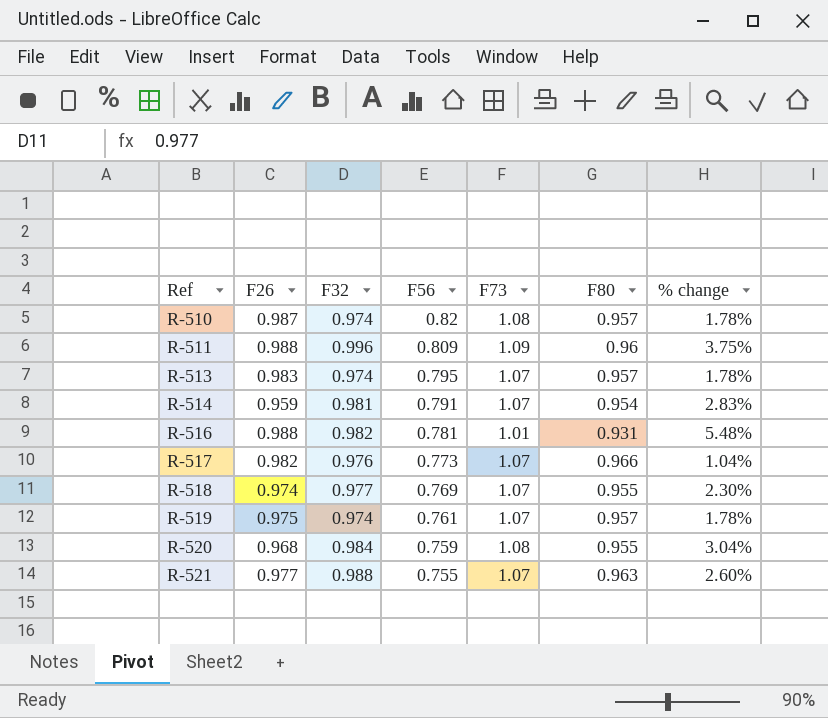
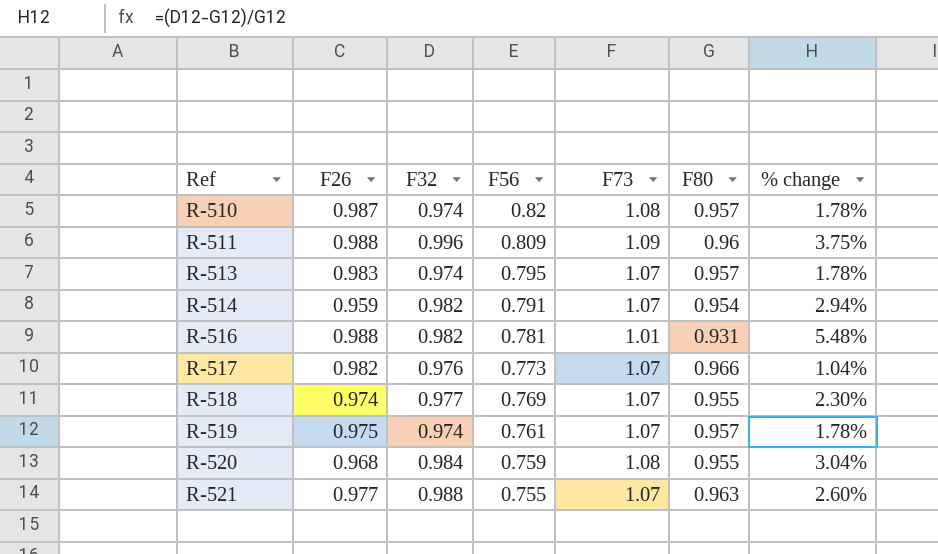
R-514 | F32: 0.981 -> 0.982
R-514 | % change: 2.83% -> 2.94%

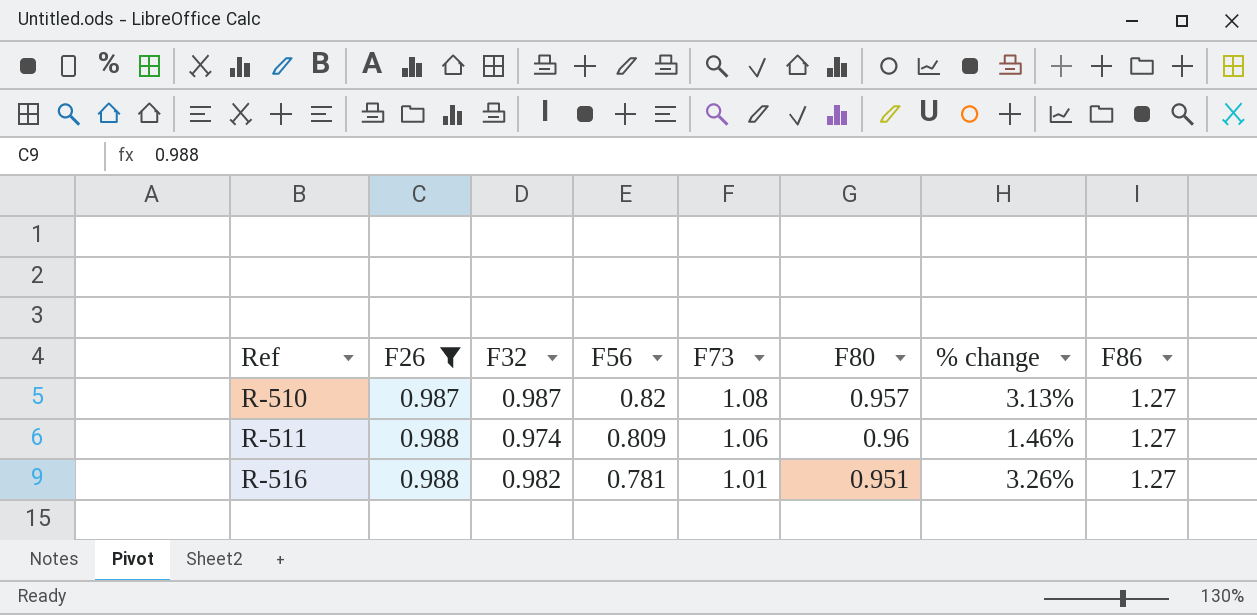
filter: none -> F26 >= 0.987
column F86 | position: none -> 8
R-510 | F32: 0.974 -> 0.987
R-510 | % change: 1.78% -> 3.13%
R-511 | F32: 0.996 -> 0.974
R-511 | F73: 1.09 -> 1.06
R-511 | % change: 3.75% -> 1.46%
R-516 | F80: 0.931 -> 0.951
R-516 | % change: 5.48% -> 3.26%

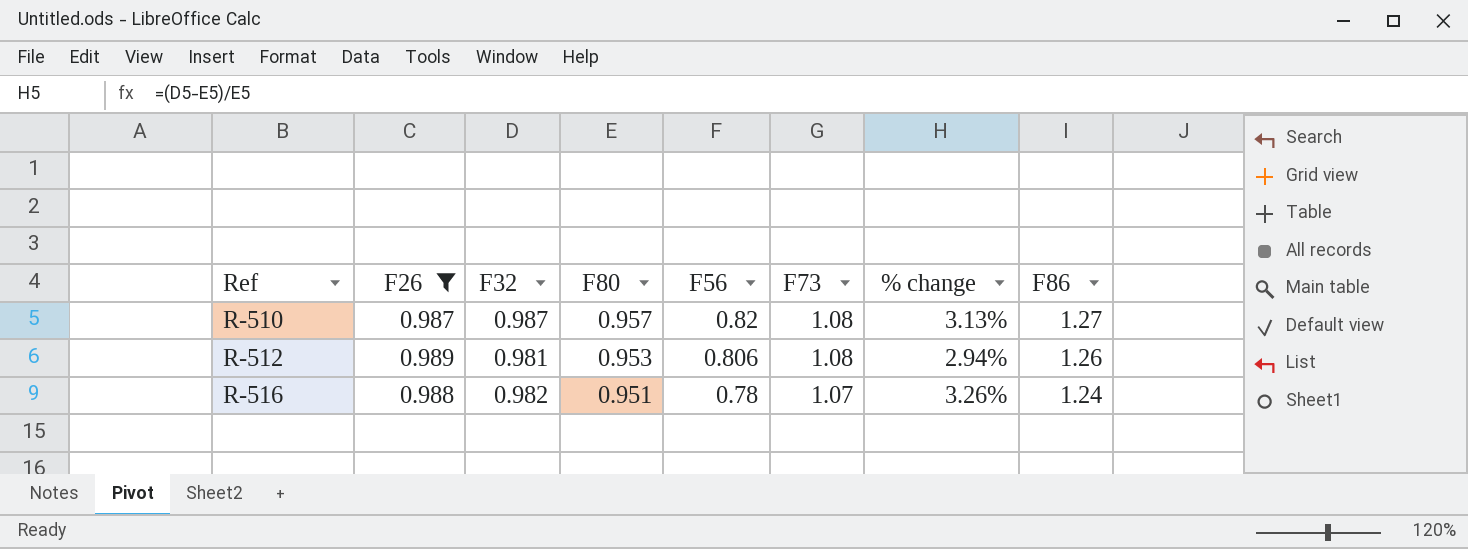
column F80 | position: 6 -> 4
row R-511: 0.988 | 0.974 | 0.809 | 1.06 | 0.96 | 1.46% | 1.27 -> none
row R-512: none -> 0.989 | 0.981 | 0.953 | 0.806 | 1.08 | 2.94% | 1.26
R-516 | F56: 0.781 -> 0.78
R-516 | F73: 1.01 -> 1.07
R-516 | F86: 1.27 -> 1.24

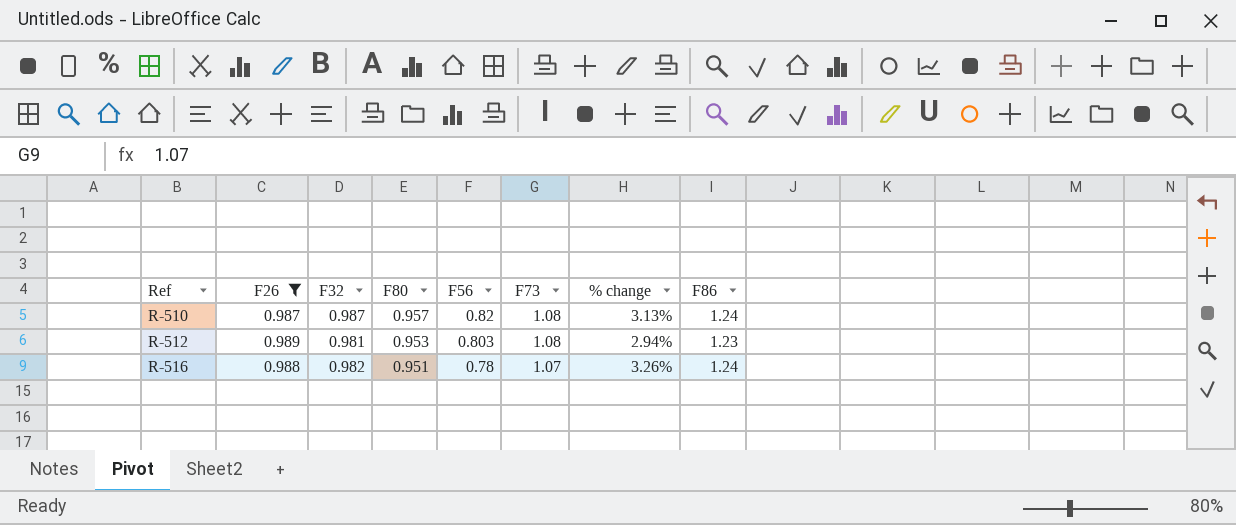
R-510 | F86: 1.27 -> 1.24
R-512 | F56: 0.806 -> 0.803
R-512 | F86: 1.26 -> 1.23

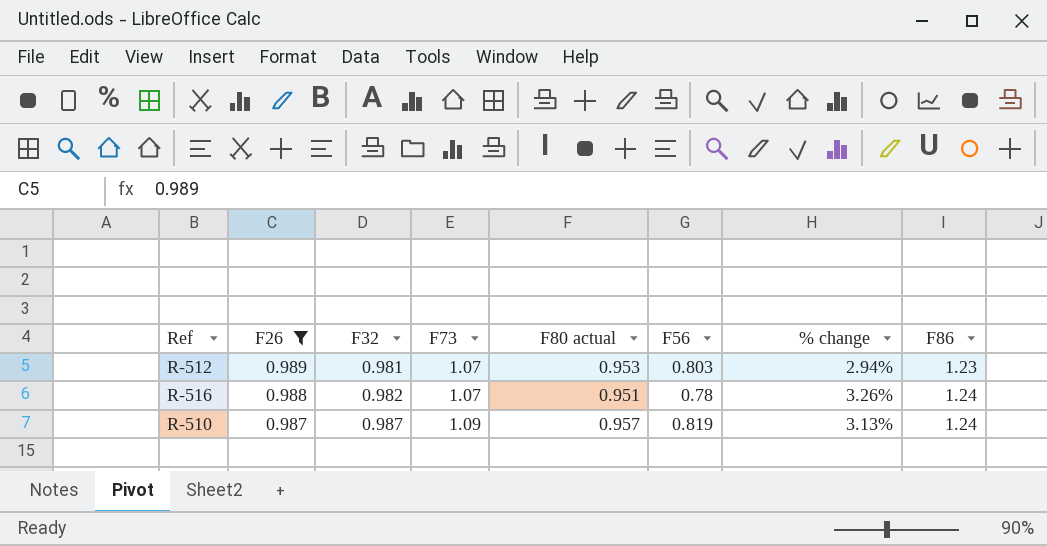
row order: Ref ascending -> F26 descending
column F73 | position: 6 -> 4
column name: F80 -> F80 actual
R-512 | F73: 1.08 -> 1.07
R-510 | F73: 1.08 -> 1.09
R-510 | F56: 0.82 -> 0.819

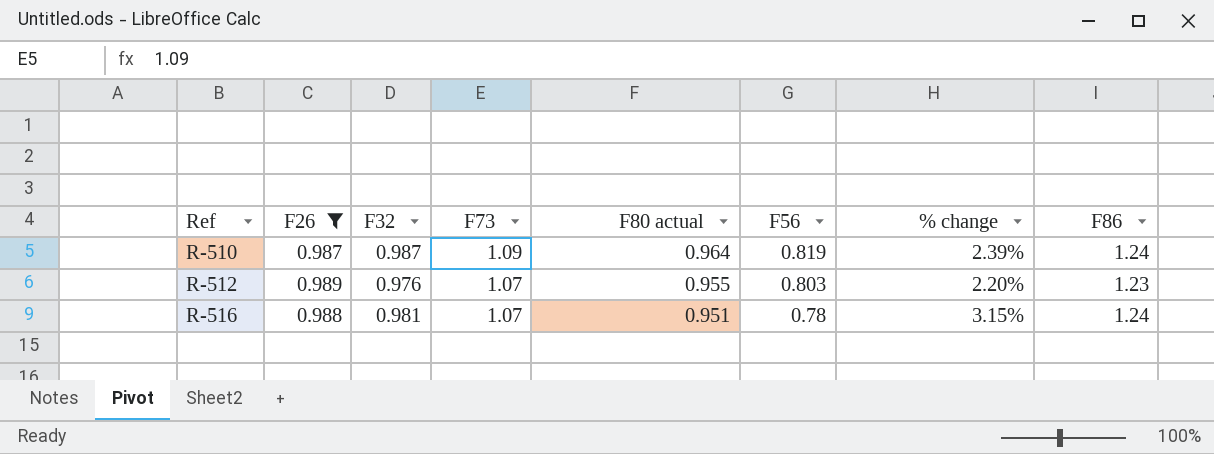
row order: F26 descending -> Ref ascending
R-510 | F80 actual: 0.957 -> 0.964
R-510 | % change: 3.13% -> 2.39%
R-512 | F32: 0.981 -> 0.976
R-512 | F80 actual: 0.953 -> 0.955
R-512 | % change: 2.94% -> 2.20%
R-516 | F32: 0.982 -> 0.981
R-516 | % change: 3.26% -> 3.15%

